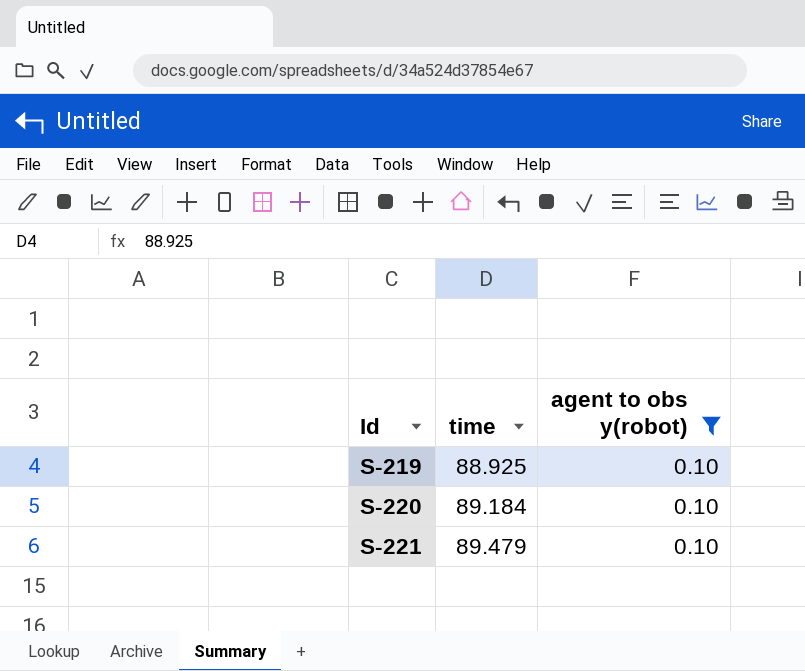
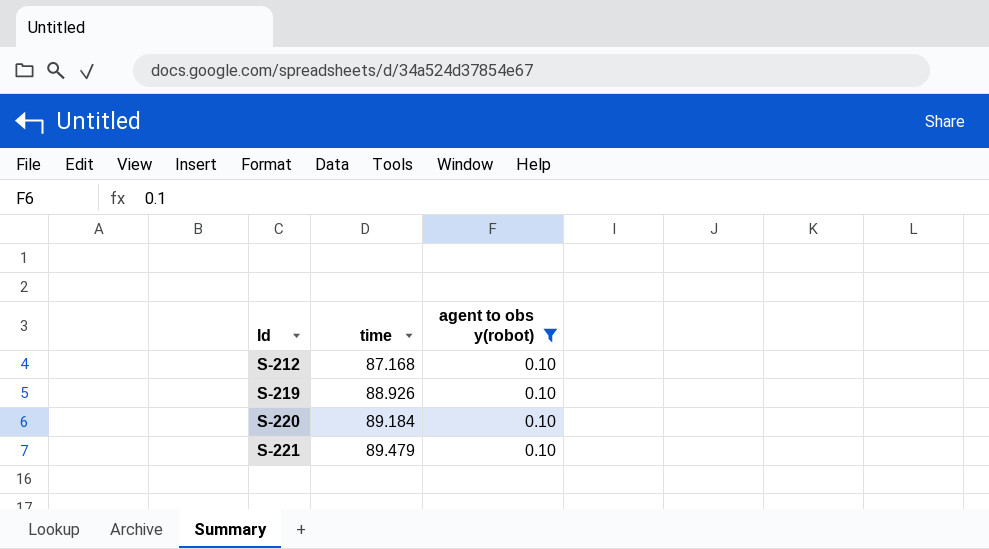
row S-212: none -> 87.168 | 0.10
S-219 | time: 88.925 -> 88.926

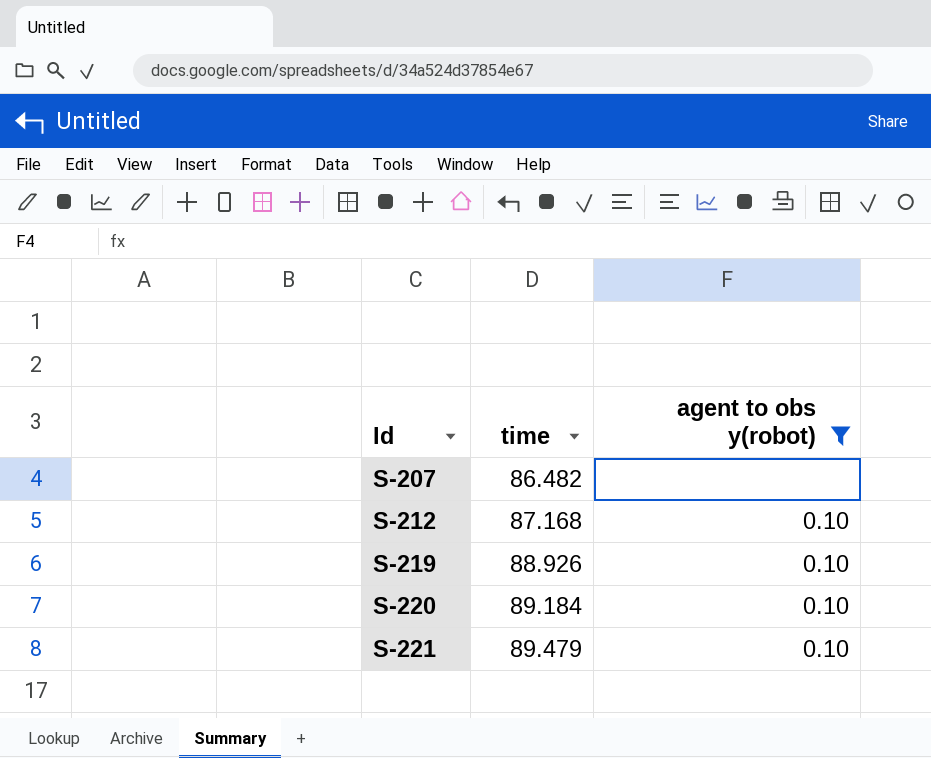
row S-207: none -> 86.482 | none

